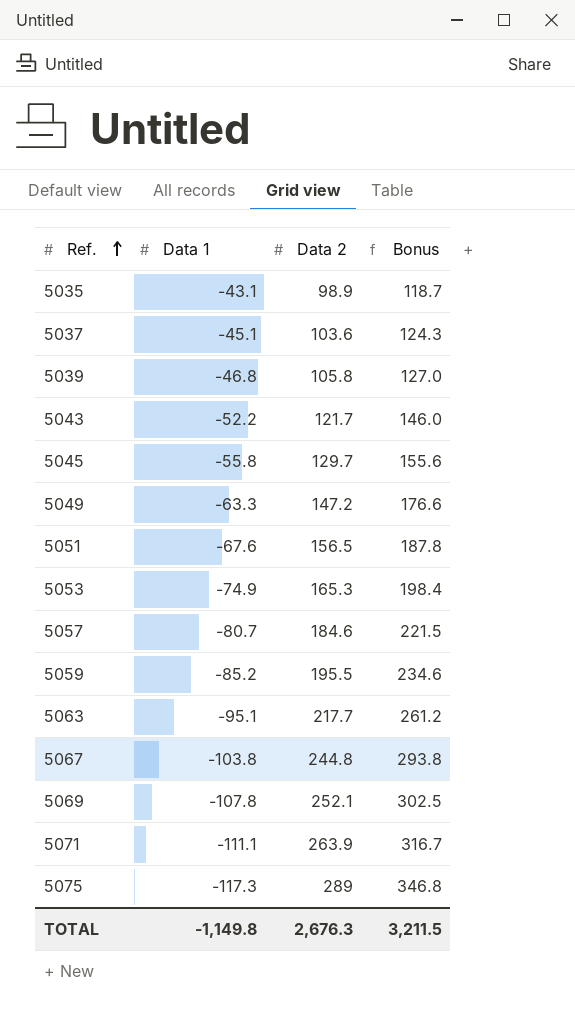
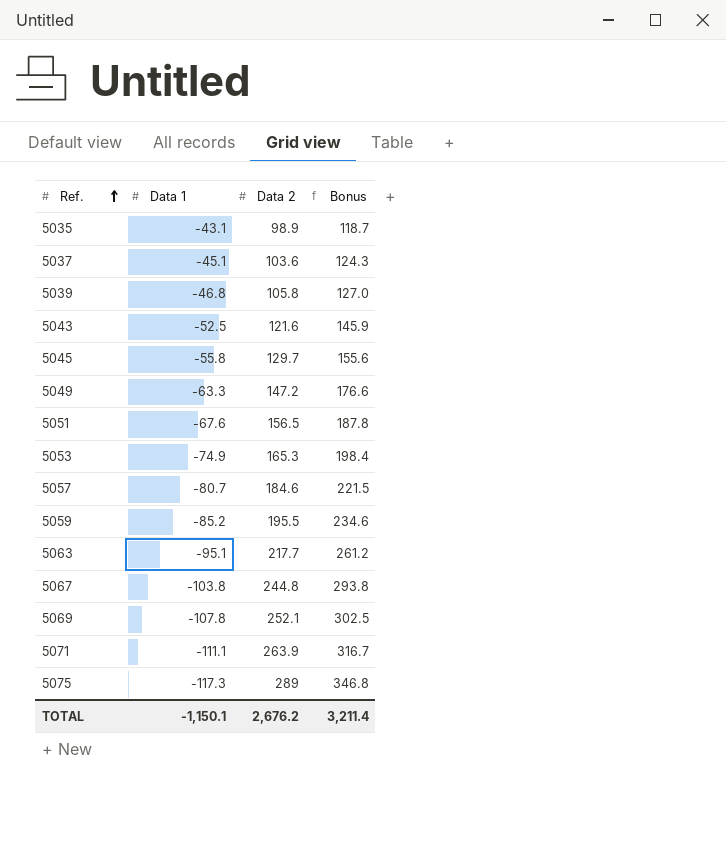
5043 | Data 1: -52.2 -> -52.5
5043 | Data 2: 121.7 -> 121.6
5043 | Bonus: 146.0 -> 145.9
TOTAL | Data 1: -1,149.8 -> -1,150.1
TOTAL | Data 2: 2,676.3 -> 2,676.2
TOTAL | Bonus: 3,211.5 -> 3,211.4

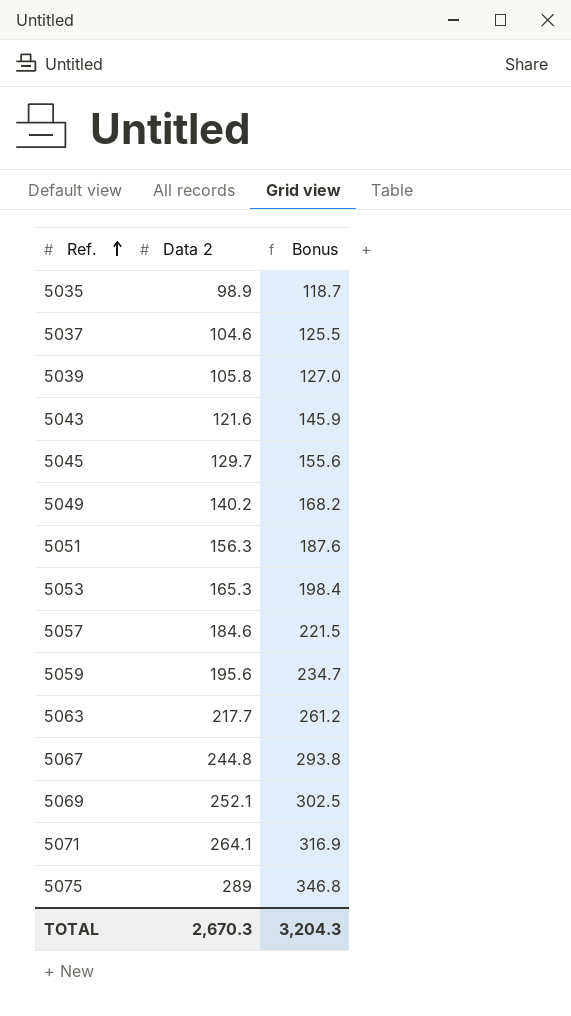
column Data 1 | position: 2 -> none
5037 | Data 2: 103.6 -> 104.6
5037 | Bonus: 124.3 -> 125.5
5049 | Data 2: 147.2 -> 140.2
5049 | Bonus: 176.6 -> 168.2
5051 | Data 2: 156.5 -> 156.3
5051 | Bonus: 187.8 -> 187.6
5059 | Data 2: 195.5 -> 195.6
5059 | Bonus: 234.6 -> 234.7
5071 | Data 2: 263.9 -> 264.1
5071 | Bonus: 316.7 -> 316.9
TOTAL | Data 2: 2,676.2 -> 2,670.3
TOTAL | Bonus: 3,211.4 -> 3,204.3

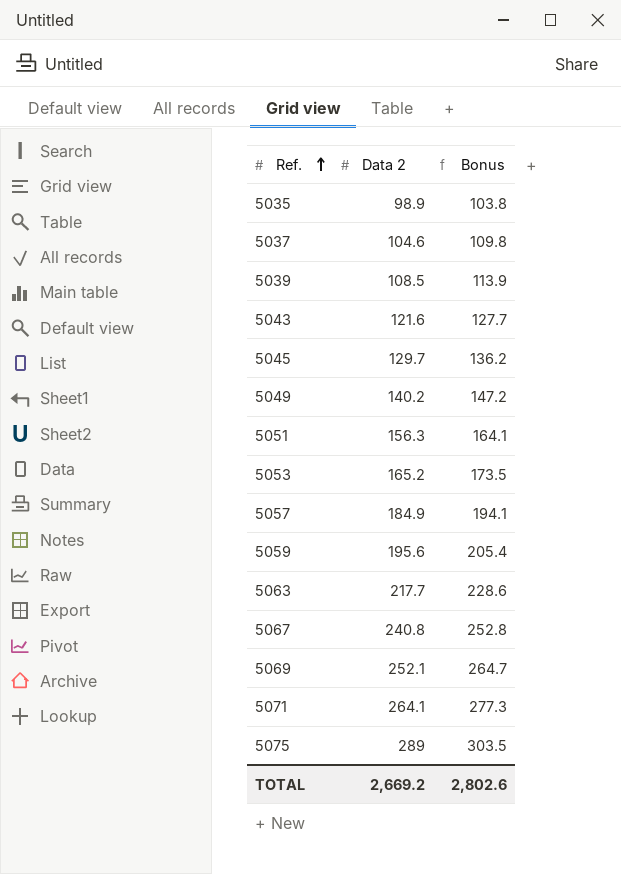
column Bonus | formula: [Data 2] * 1.2 -> [Data 2] * 1.05
5039 | Data 2: 105.8 -> 108.5
5053 | Data 2: 165.3 -> 165.2
5057 | Data 2: 184.6 -> 184.9
5067 | Data 2: 244.8 -> 240.8
TOTAL | Data 2: 2,670.3 -> 2,669.2
TOTAL | Bonus: 3,204.3 -> 2,802.6

